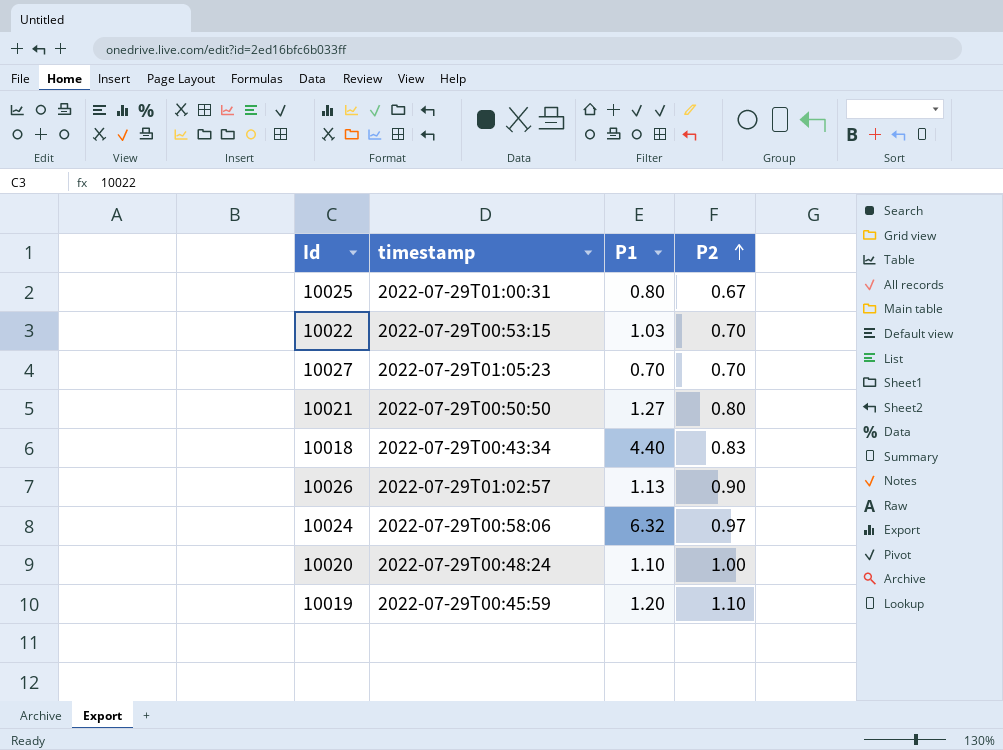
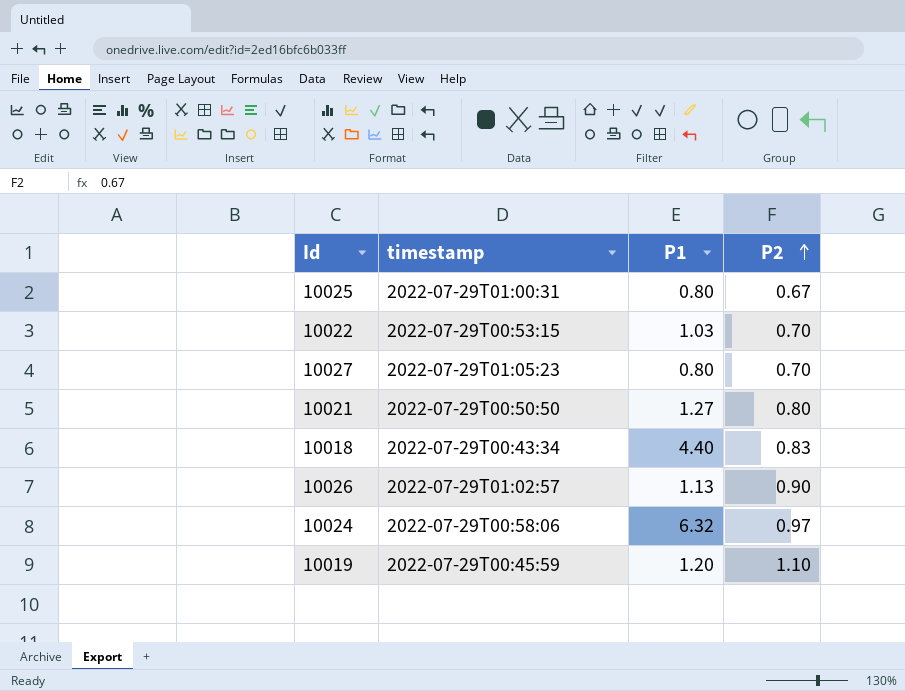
row 10020: 2022-07-29T00:48:24 | 1.10 | 1.00 -> none
10027 | P1: 0.70 -> 0.80

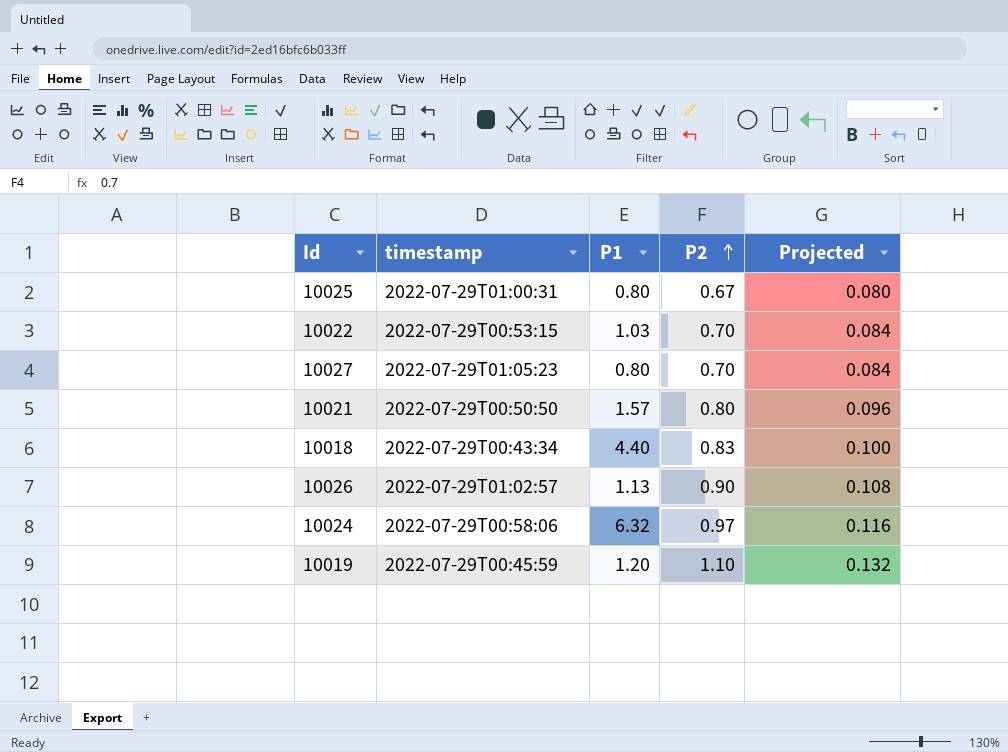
column Projected | formula: none -> [P2] * 0.12
10021 | P1: 1.27 -> 1.57

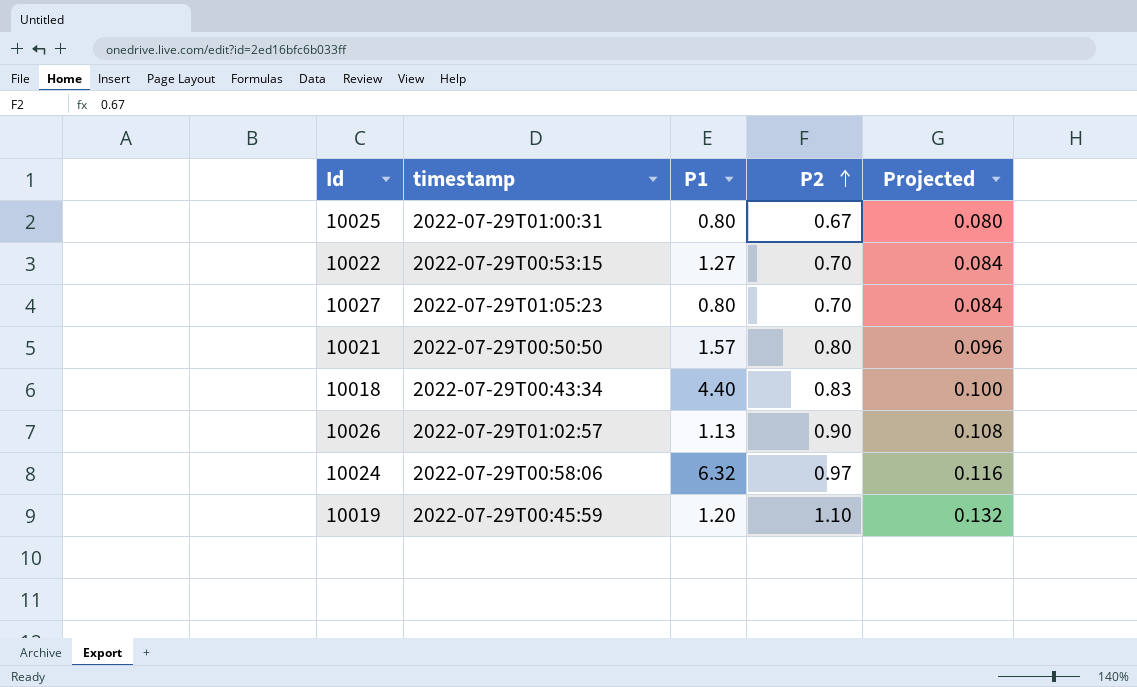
10022 | P1: 1.03 -> 1.27

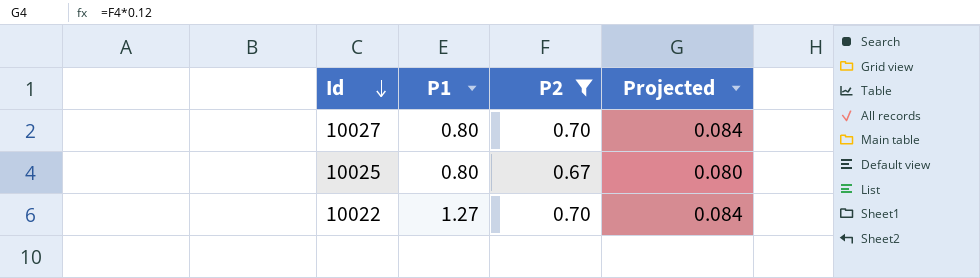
filter: none -> P2 <= 0.70
row order: P2 ascending -> Id descending
column timestamp | position: 2 -> none

